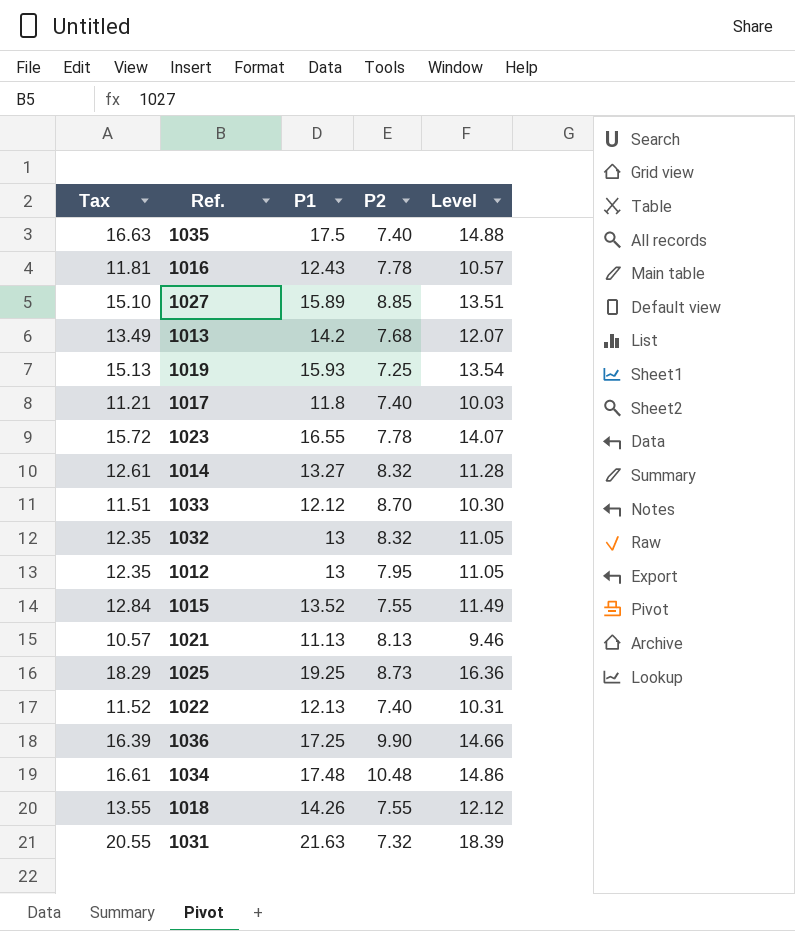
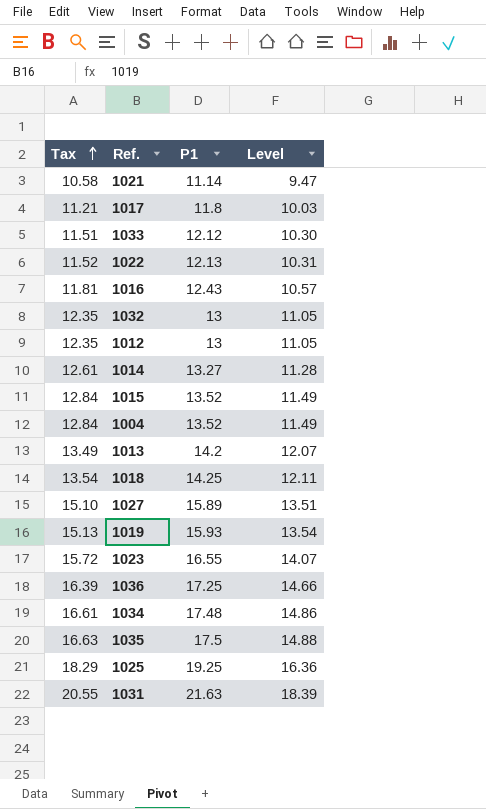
row order: none -> Tax ascending
column P2 | position: 4 -> none
1021 | Tax: 10.57 -> 10.58
1021 | P1: 11.13 -> 11.14
1021 | Level: 9.46 -> 9.47
row 1004: none -> 12.84 | 13.52 | 11.49
1018 | Tax: 13.55 -> 13.54
1018 | P1: 14.26 -> 14.25
1018 | Level: 12.12 -> 12.11

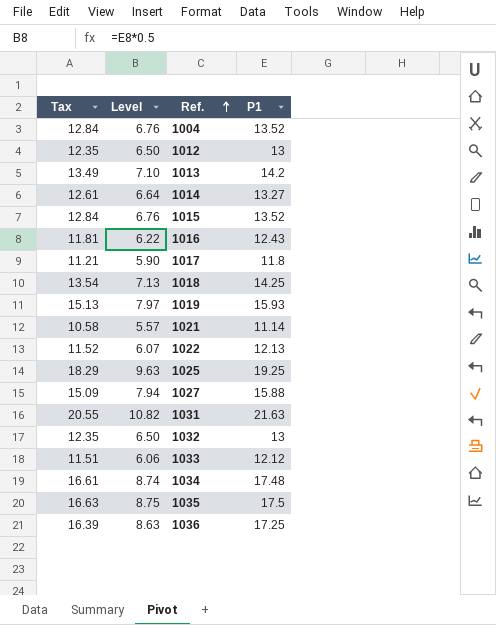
row order: Tax ascending -> Ref. ascending
column Level | formula: [P1] * 0.85 -> [P1] * 0.5
column Level | position: 4 -> 2
row 1023: 15.72 | 16.55 | 14.07 -> none
1027 | Tax: 15.10 -> 15.09
1027 | P1: 15.89 -> 15.88

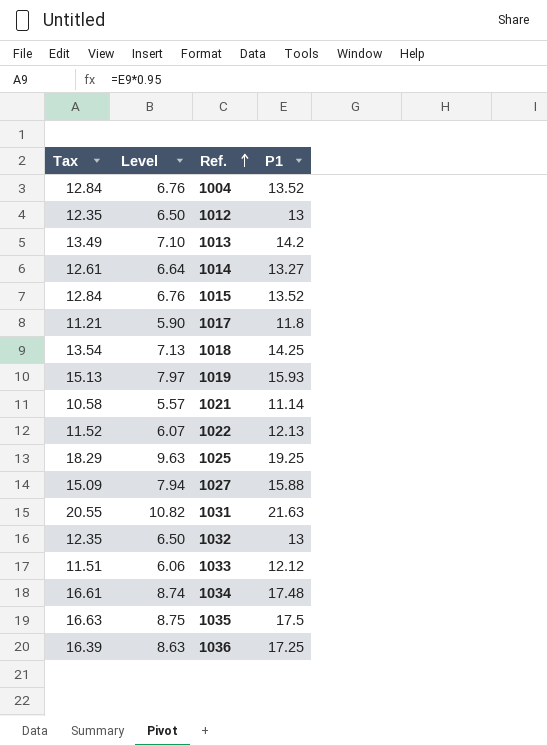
row 1016: 11.81 | 6.22 | 12.43 -> none

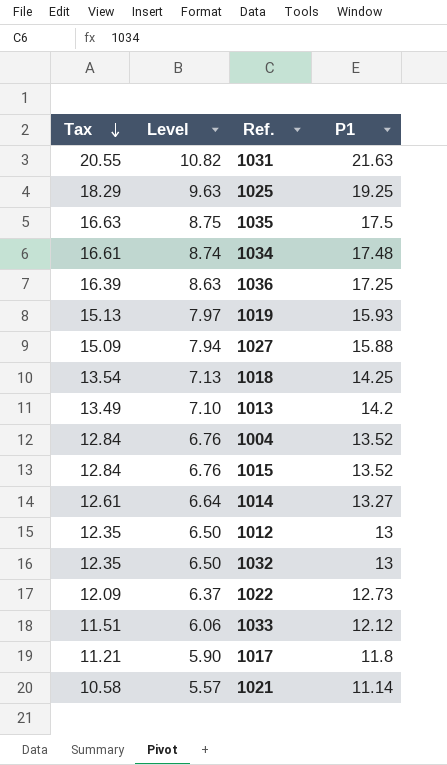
row order: Ref. ascending -> Tax descending
1022 | Tax: 11.52 -> 12.09
1022 | Level: 6.07 -> 6.37
1022 | P1: 12.13 -> 12.73

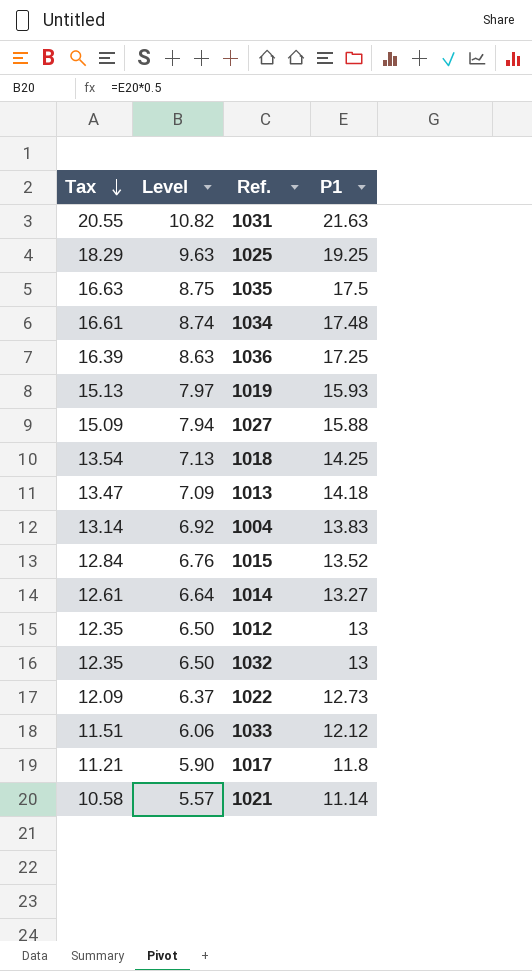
1013 | Tax: 13.49 -> 13.47
1013 | Level: 7.10 -> 7.09
1013 | P1: 14.2 -> 14.18
1004 | Tax: 12.84 -> 13.14
1004 | Level: 6.76 -> 6.92
1004 | P1: 13.52 -> 13.83

